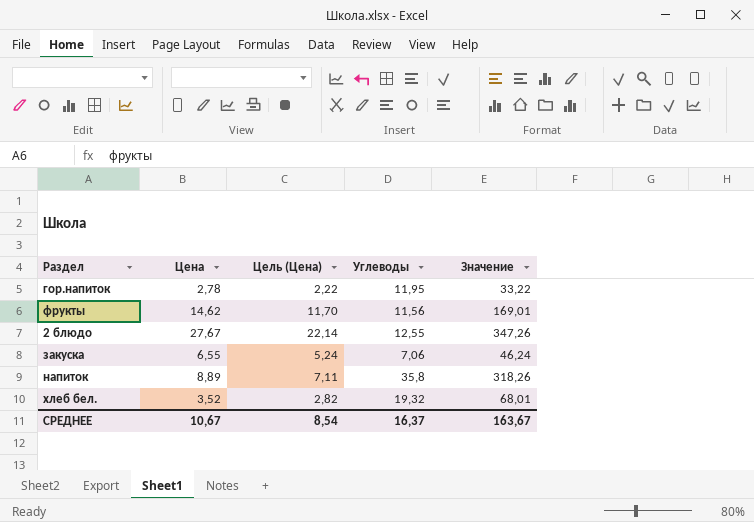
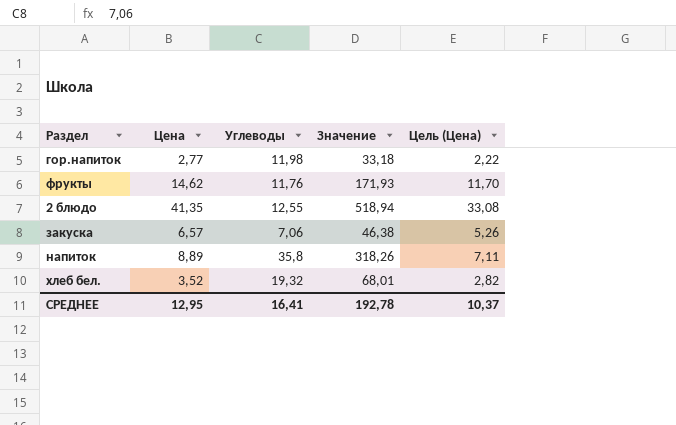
column Цель (Цена) | position: 3 -> 5
гор.напиток | Цена: 2,78 -> 2,77
гор.напиток | Углеводы: 11,95 -> 11,98
гор.напиток | Значение: 33,22 -> 33,18
фрукты | Углеводы: 11,56 -> 11,76
фрукты | Значение: 169,01 -> 171,93
2 блюдо | Цена: 27,67 -> 41,35
2 блюдо | Значение: 347,26 -> 518,94
2 блюдо | Цель (Цена): 22,14 -> 33,08
закуска | Цена: 6,55 -> 6,57
закуска | Значение: 46,24 -> 46,38
закуска | Цель (Цена): 5,24 -> 5,26
СРЕДНЕЕ | Цена: 10,67 -> 12,95
СРЕДНЕЕ | Углеводы: 16,37 -> 16,41
СРЕДНЕЕ | Значение: 163,67 -> 192,78
СРЕДНЕЕ | Цель (Цена): 8,54 -> 10,37

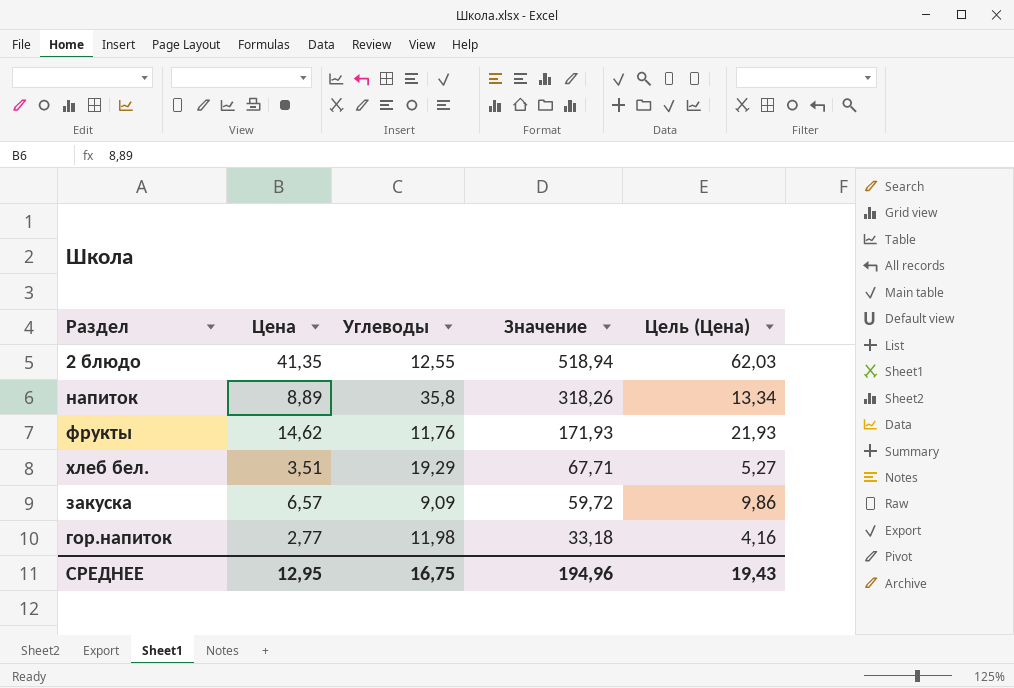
row order: none -> Значение descending
column Цель (Цена) | formula: [Цена] * 0,8 -> [Цена] * 1,5
хлеб бел. | Цена: 3,52 -> 3,51
хлеб бел. | Углеводы: 19,32 -> 19,29
хлеб бел. | Значение: 68,01 -> 67,71
закуска | Углеводы: 7,06 -> 9,09
закуска | Значение: 46,38 -> 59,72
СРЕДНЕЕ | Углеводы: 16,41 -> 16,75
СРЕДНЕЕ | Значение: 192,78 -> 194,96
СРЕДНЕЕ | Цель (Цена): 10,37 -> 19,43

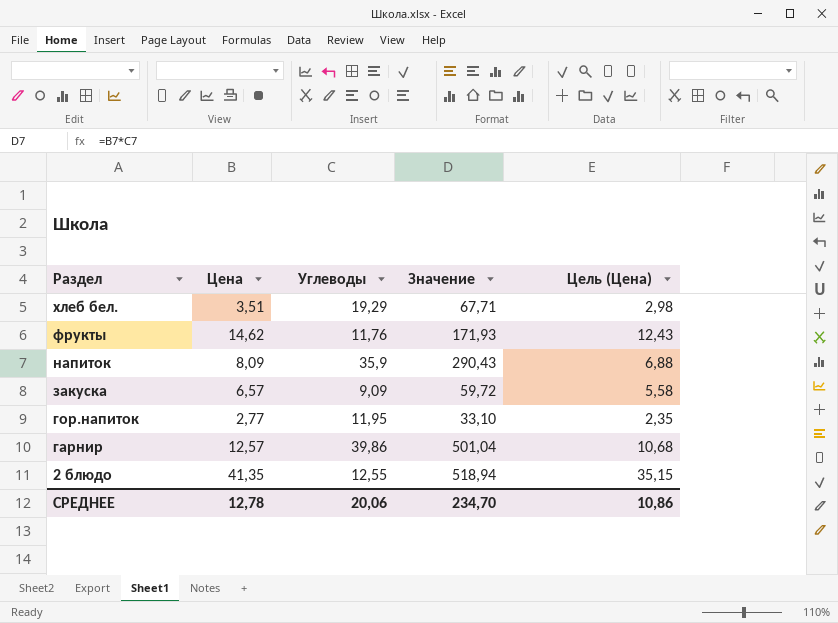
row order: Значение descending -> Раздел descending
column Цель (Цена) | formula: [Цена] * 1,5 -> [Цена] * 0,85
напиток | Цена: 8,89 -> 8,09
напиток | Углеводы: 35,8 -> 35,9
напиток | Значение: 318,26 -> 290,43
гор.напиток | Углеводы: 11,98 -> 11,95
гор.напиток | Значение: 33,18 -> 33,10
row гарнир: none -> 12,57 | 39,86 | 501,04 | 10,68
СРЕДНЕЕ | Цена: 12,95 -> 12,78
СРЕДНЕЕ | Углеводы: 16,75 -> 20,06
СРЕДНЕЕ | Значение: 194,96 -> 234,70
СРЕДНЕЕ | Цель (Цена): 19,43 -> 10,86

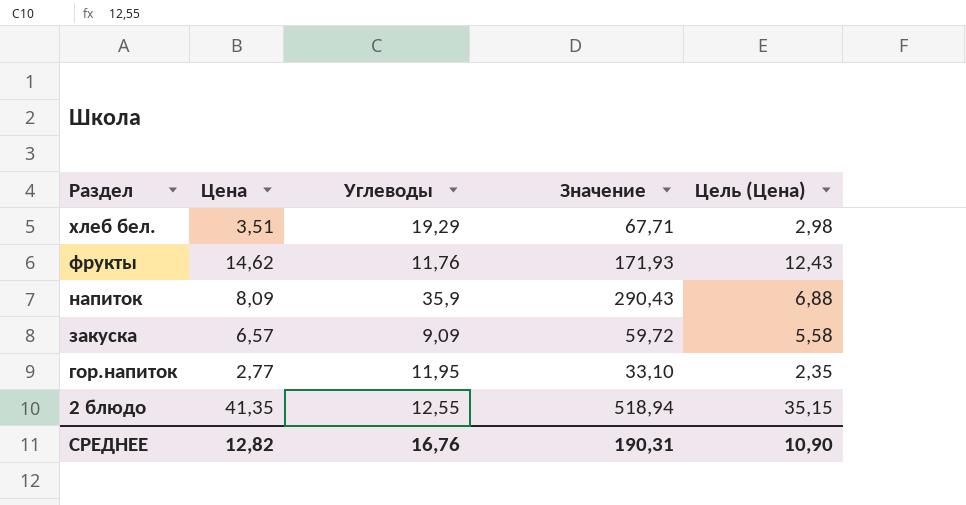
row гарнир: 12,57 | 39,86 | 501,04 | 10,68 -> none
СРЕДНЕЕ | Цена: 12,78 -> 12,82
СРЕДНЕЕ | Углеводы: 20,06 -> 16,76
СРЕДНЕЕ | Значение: 234,70 -> 190,31
СРЕДНЕЕ | Цель (Цена): 10,86 -> 10,90

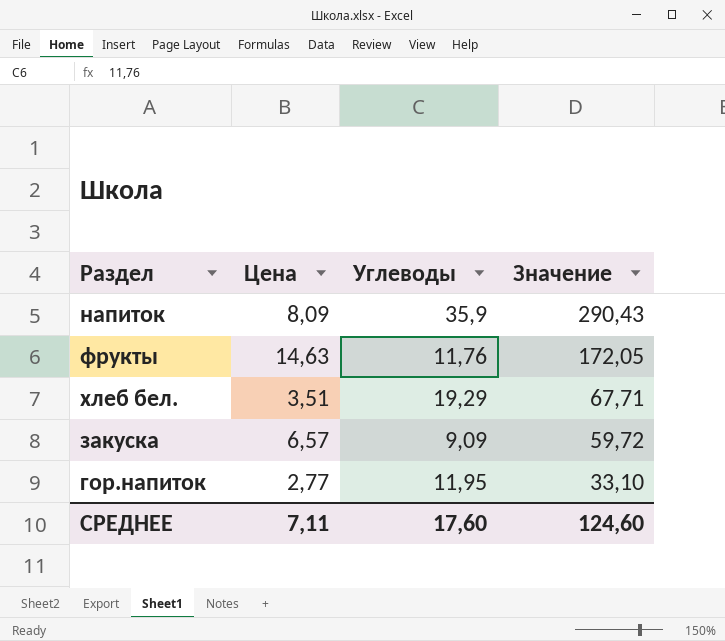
row order: Раздел descending -> Значение descending
column Цель (Цена) | formula: [Цена] * 0,85 -> none
row 2 блюдо: 41,35 | 12,55 | 518,94 | 35,15 -> none
фрукты | Цена: 14,62 -> 14,63
фрукты | Значение: 171,93 -> 172,05
СРЕДНЕЕ | Цена: 12,82 -> 7,11
СРЕДНЕЕ | Углеводы: 16,76 -> 17,60
СРЕДНЕЕ | Значение: 190,31 -> 124,60

